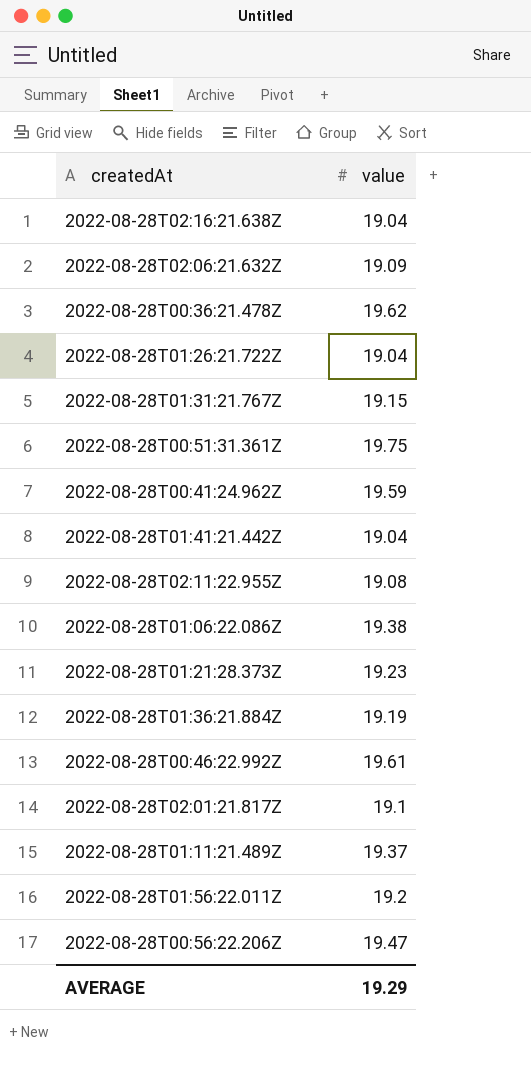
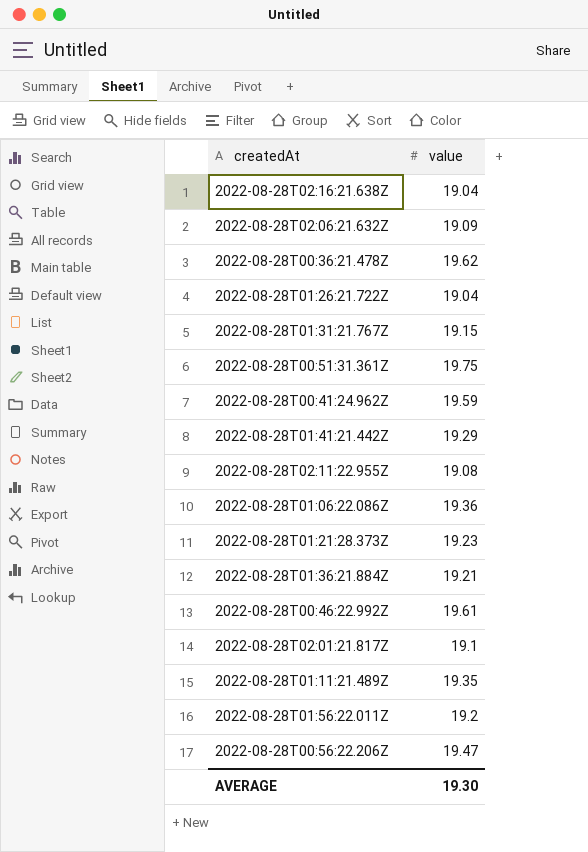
2022-08-28T01:41:21.442Z | value: 19.04 -> 19.29
2022-08-28T01:06:22.086Z | value: 19.38 -> 19.36
2022-08-28T01:36:21.884Z | value: 19.19 -> 19.21
2022-08-28T01:11:21.489Z | value: 19.37 -> 19.35
AVERAGE | value: 19.29 -> 19.30

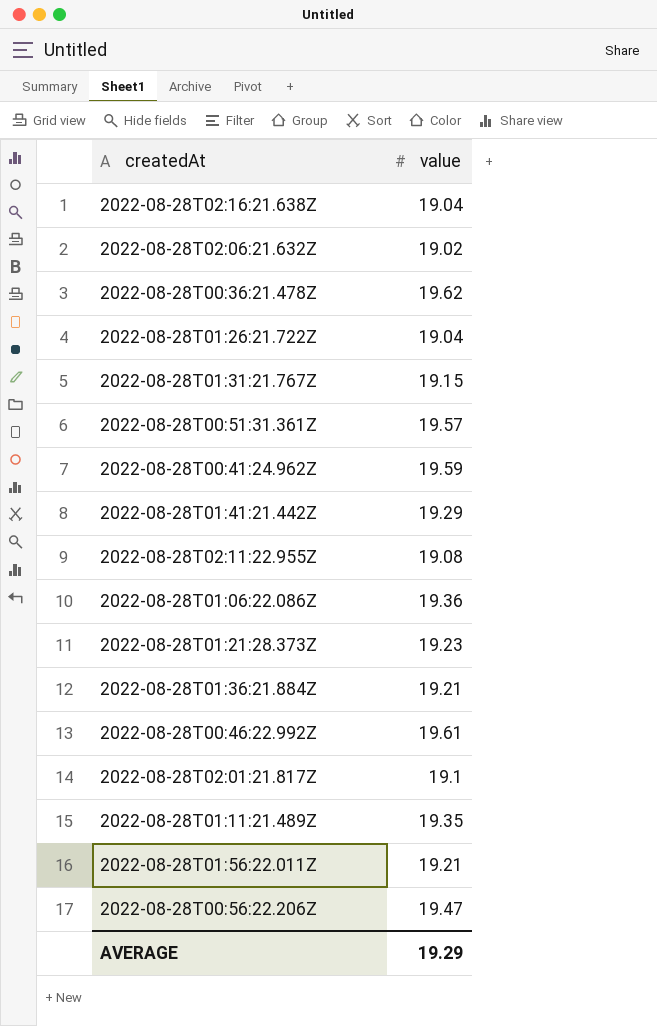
2022-08-28T02:06:21.632Z | value: 19.09 -> 19.02
2022-08-28T00:51:31.361Z | value: 19.75 -> 19.57
2022-08-28T01:56:22.011Z | value: 19.2 -> 19.21
AVERAGE | value: 19.30 -> 19.29

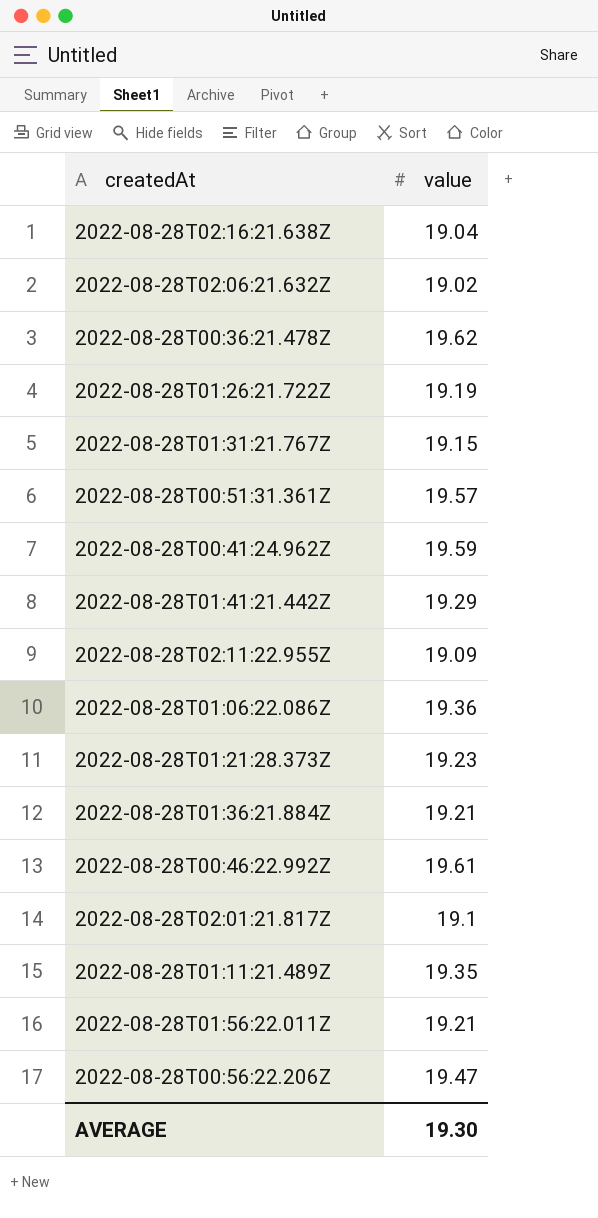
2022-08-28T01:26:21.722Z | value: 19.04 -> 19.19
2022-08-28T02:11:22.955Z | value: 19.08 -> 19.09
AVERAGE | value: 19.29 -> 19.30

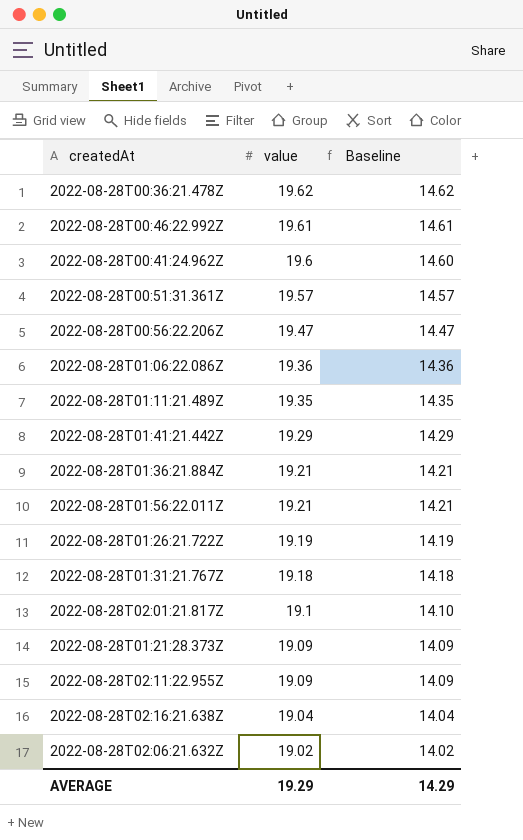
row order: none -> value descending
column Baseline | formula: none -> [value] - 5
2022-08-28T00:41:24.962Z | value: 19.59 -> 19.6
2022-08-28T01:31:21.767Z | value: 19.15 -> 19.18
2022-08-28T01:21:28.373Z | value: 19.23 -> 19.09
AVERAGE | value: 19.30 -> 19.29

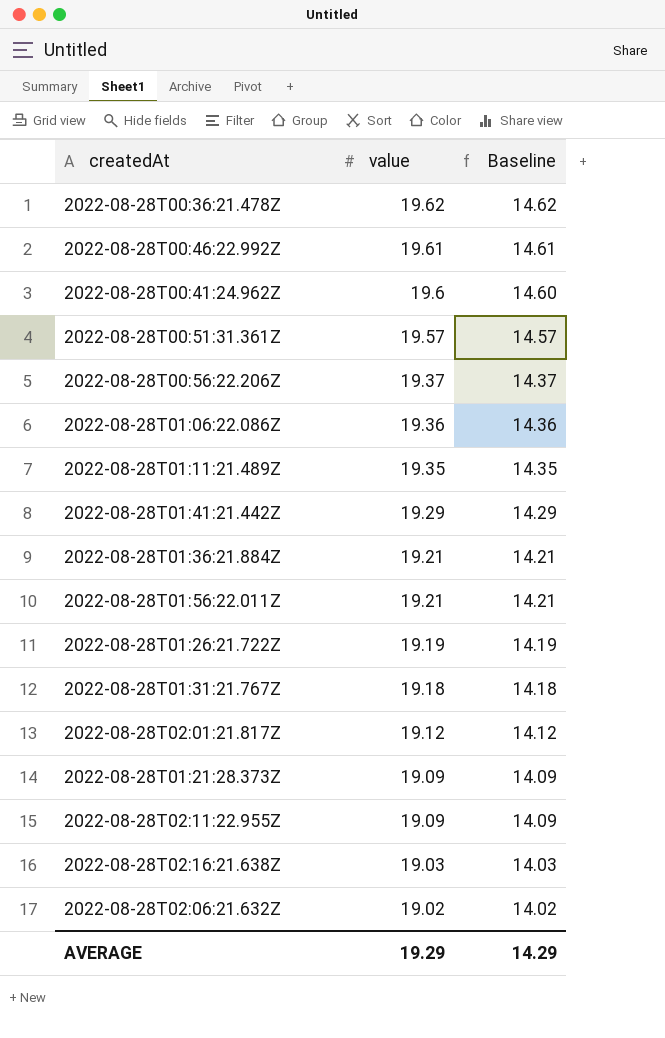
2022-08-28T00:56:22.206Z | value: 19.47 -> 19.37
2022-08-28T00:56:22.206Z | Baseline: 14.47 -> 14.37
2022-08-28T02:01:21.817Z | value: 19.1 -> 19.12
2022-08-28T02:01:21.817Z | Baseline: 14.10 -> 14.12
2022-08-28T02:16:21.638Z | value: 19.04 -> 19.03
2022-08-28T02:16:21.638Z | Baseline: 14.04 -> 14.03

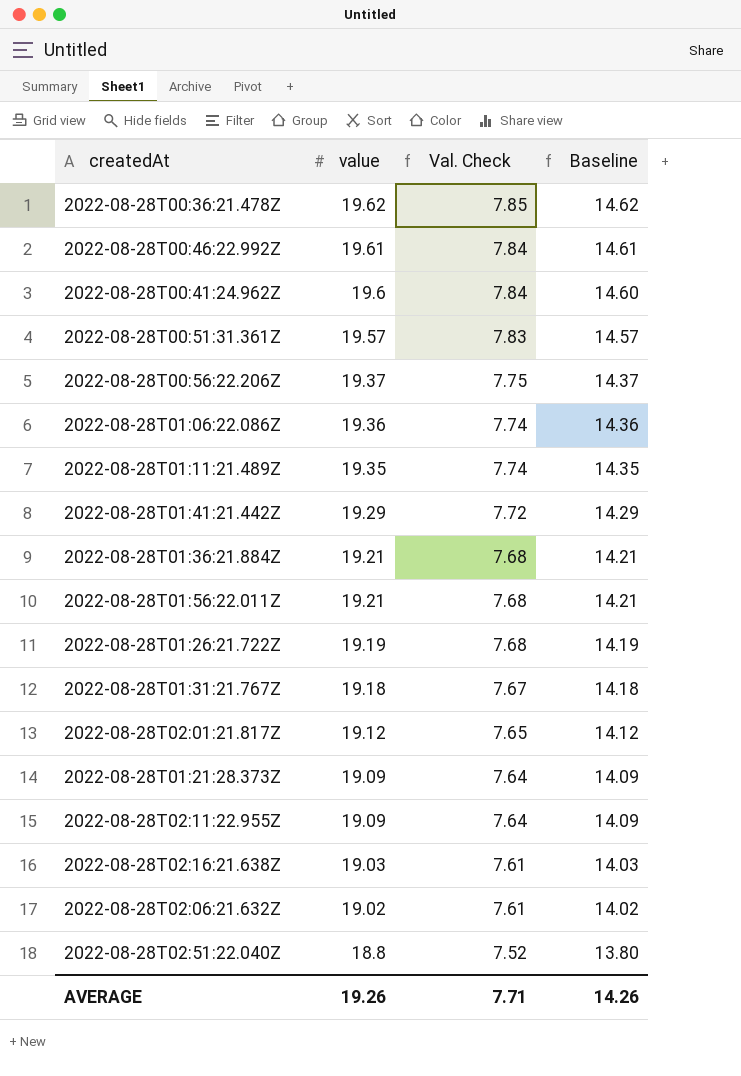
column Val. Check | formula: none -> [value] * 0.4
row 2022-08-28T02:51:22.040Z: none -> 18.8 | 7.52 | 13.80
AVERAGE | value: 19.29 -> 19.26
AVERAGE | Baseline: 14.29 -> 14.26

